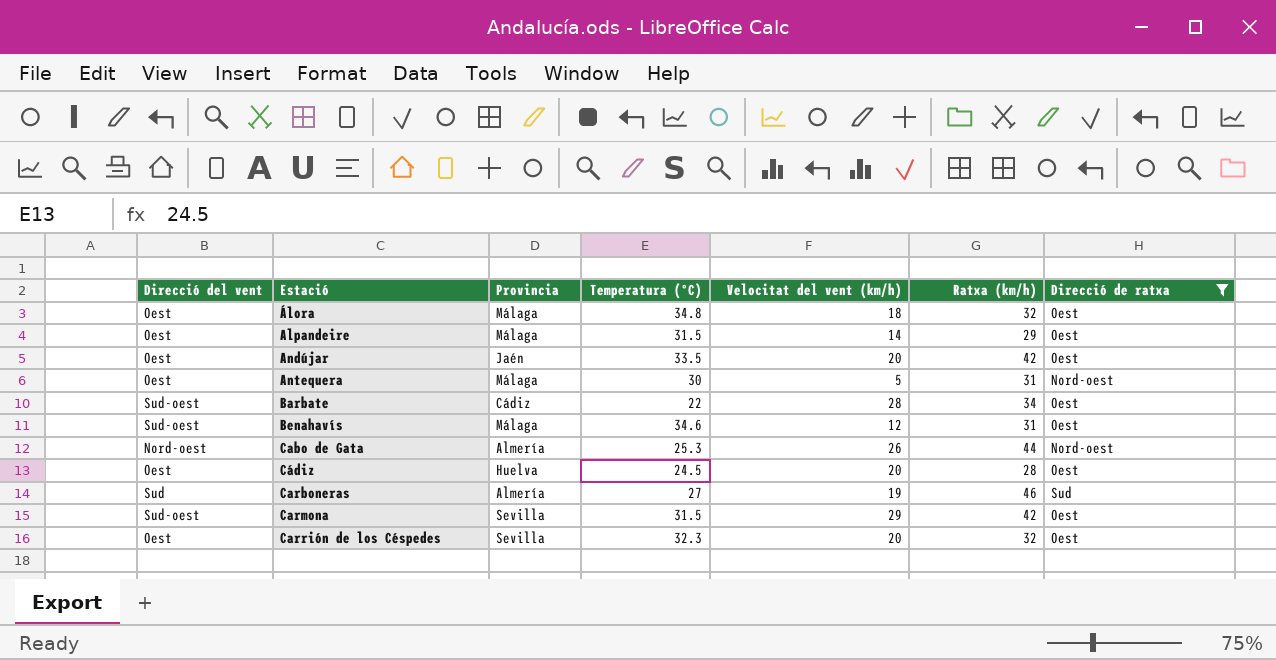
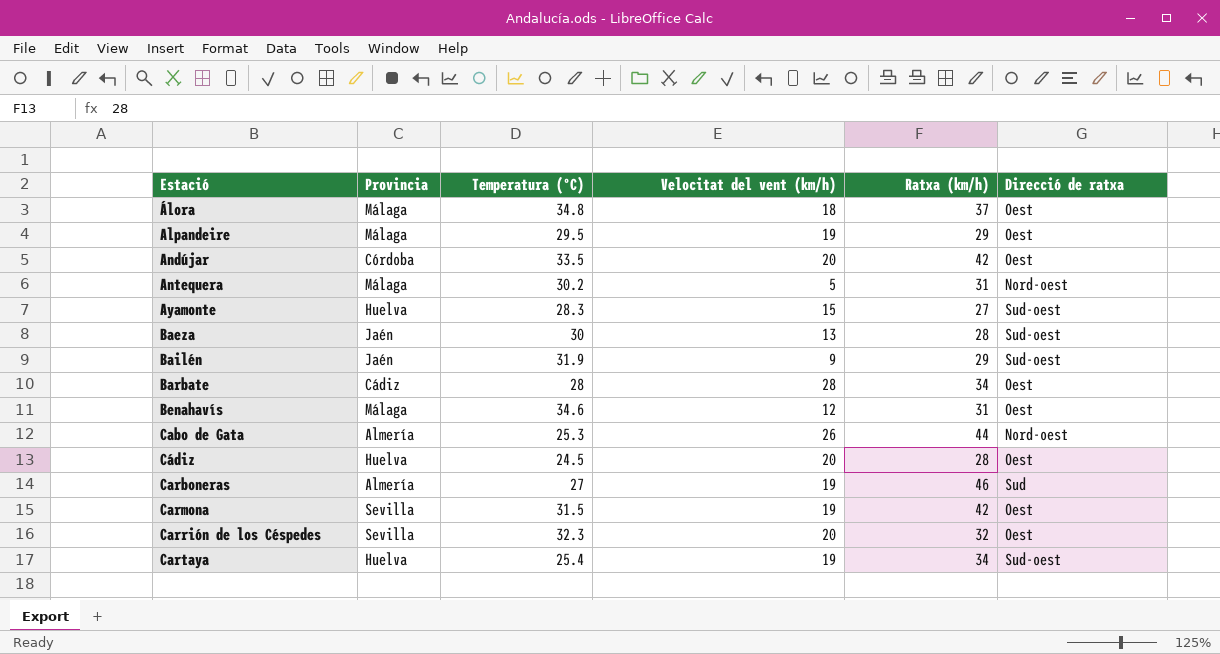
filter: Direcció de ratxa != Sud-oest -> none
column Direcció del vent | position: 1 -> none
Álora | Ratxa (km/h): 32 -> 37
Alpandeire | Temperatura (ºC): 31.5 -> 29.5
Alpandeire | Velocitat del vent (km/h): 14 -> 19
Andújar | Provincia: Jaén -> Córdoba
Antequera | Temperatura (ºC): 30 -> 30.2
Barbate | Temperatura (ºC): 22 -> 28
Carmona | Velocitat del vent (km/h): 29 -> 19

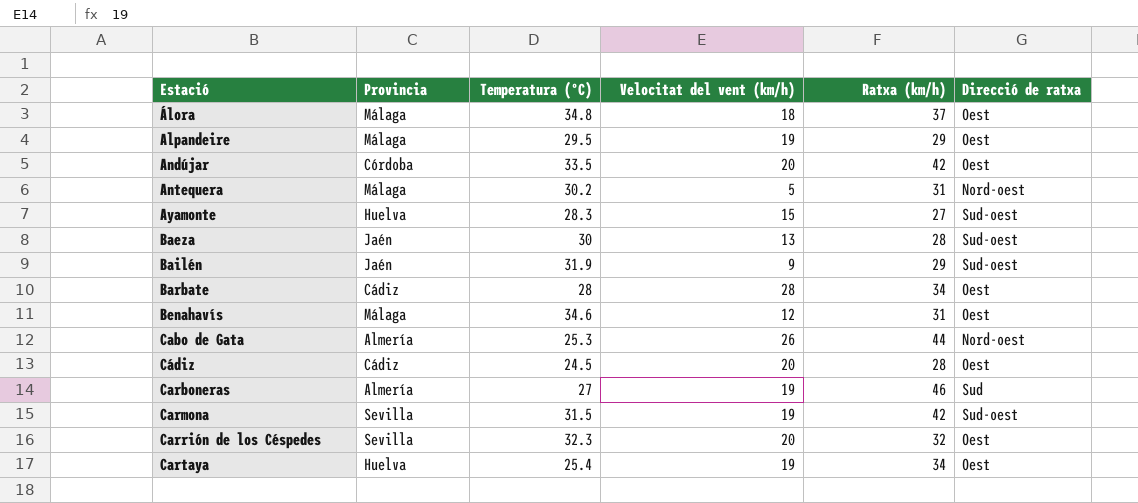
Cádiz | Provincia: Huelva -> Cádiz
Carmona | Direcció de ratxa: Oest -> Sud-oest
Cartaya | Direcció de ratxa: Sud-oest -> Oest

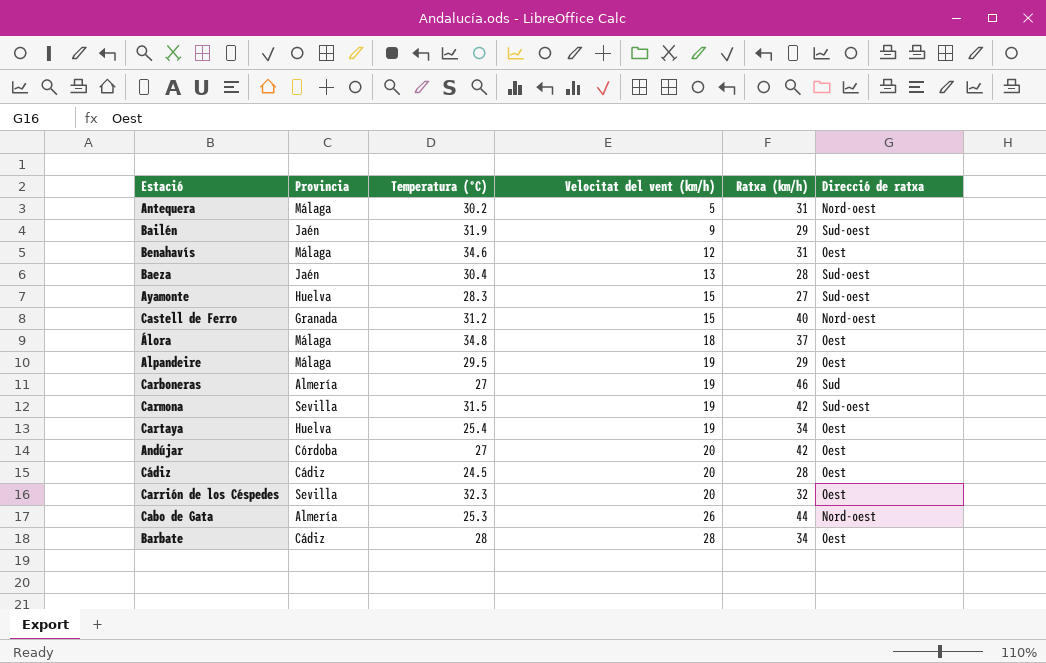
row order: Estació ascending -> Velocitat del vent (km/h) ascending
Baeza | Temperatura (ºC): 30 -> 30.4
row Castell de Ferro: none -> Granada | 31.2 | 15 | 40 | Nord-oest
Andújar | Temperatura (ºC): 33.5 -> 27

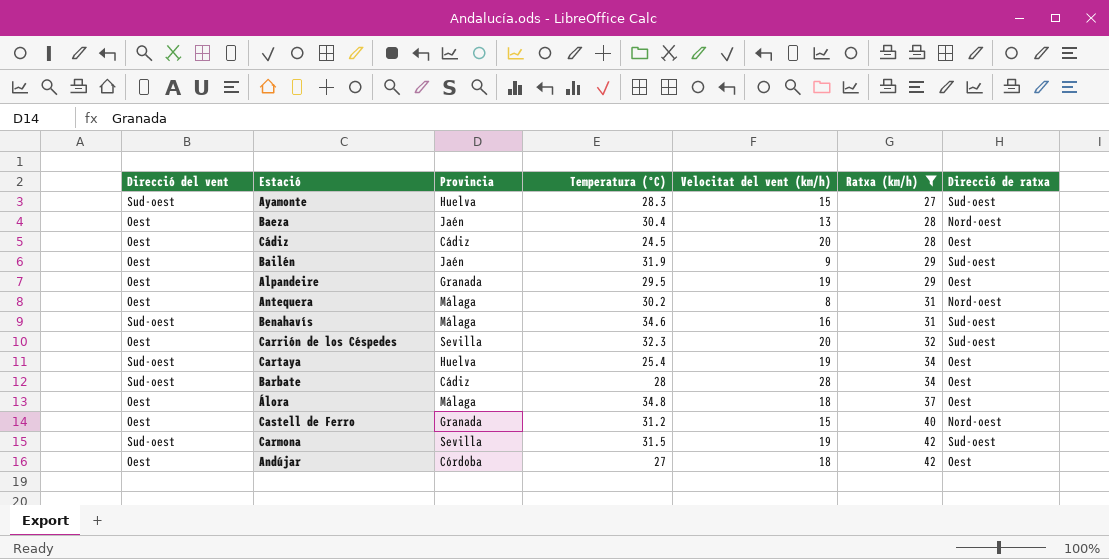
filter: none -> Ratxa (km/h) <= 42
row order: Velocitat del vent (km/h) ascending -> Ratxa (km/h) ascending
column Direcció del vent | position: none -> 1
Baeza | Direcció de ratxa: Sud-oest -> Nord-oest
Alpandeire | Provincia: Málaga -> Granada
Antequera | Velocitat del vent (km/h): 5 -> 8
Benahavís | Velocitat del vent (km/h): 12 -> 16
Benahavís | Direcció de ratxa: Oest -> Sud-oest
Carrión de los Céspedes | Direcció de ratxa: Oest -> Sud-oest
Andújar | Velocitat del vent (km/h): 20 -> 18

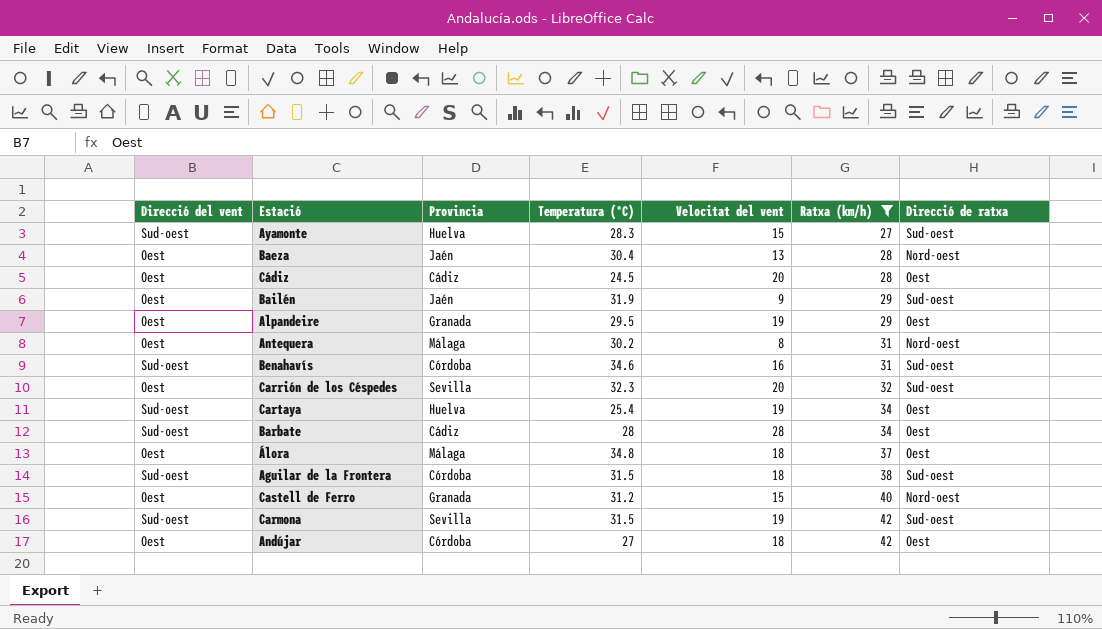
column name: Velocitat del vent (km/h) -> Velocitat del vent
Benahavís | Provincia: Málaga -> Córdoba
row Aguilar de la Frontera: none -> Sud-oest | Córdoba | 31.5 | 18 | 38 | Sud-oest

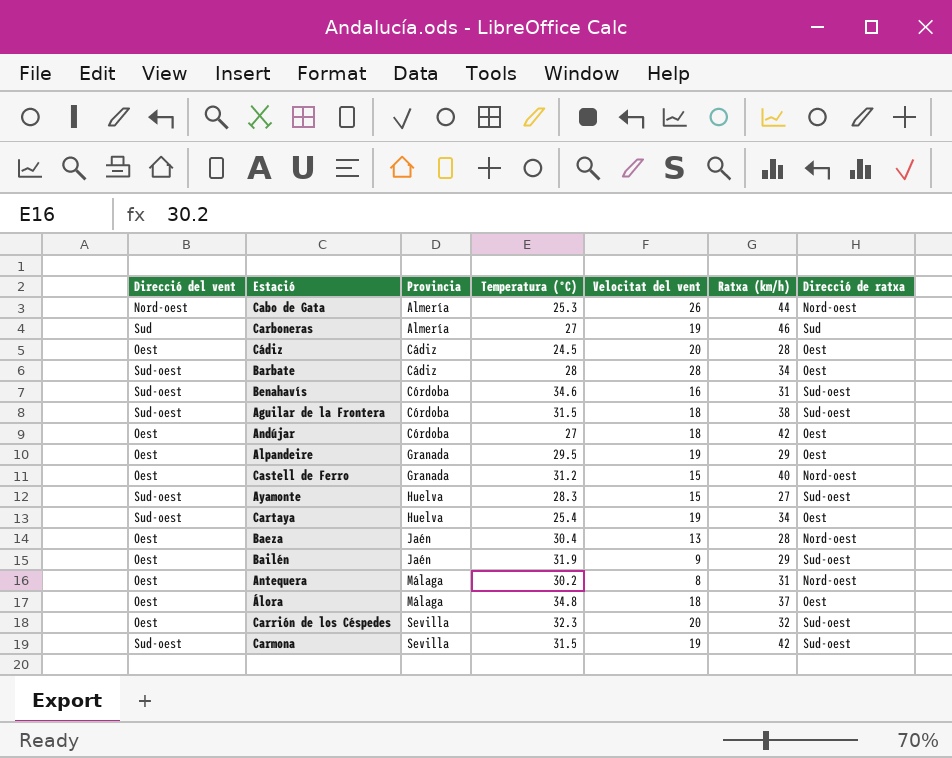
filter: Ratxa (km/h) <= 42 -> none
row order: Ratxa (km/h) ascending -> Provincia ascending

